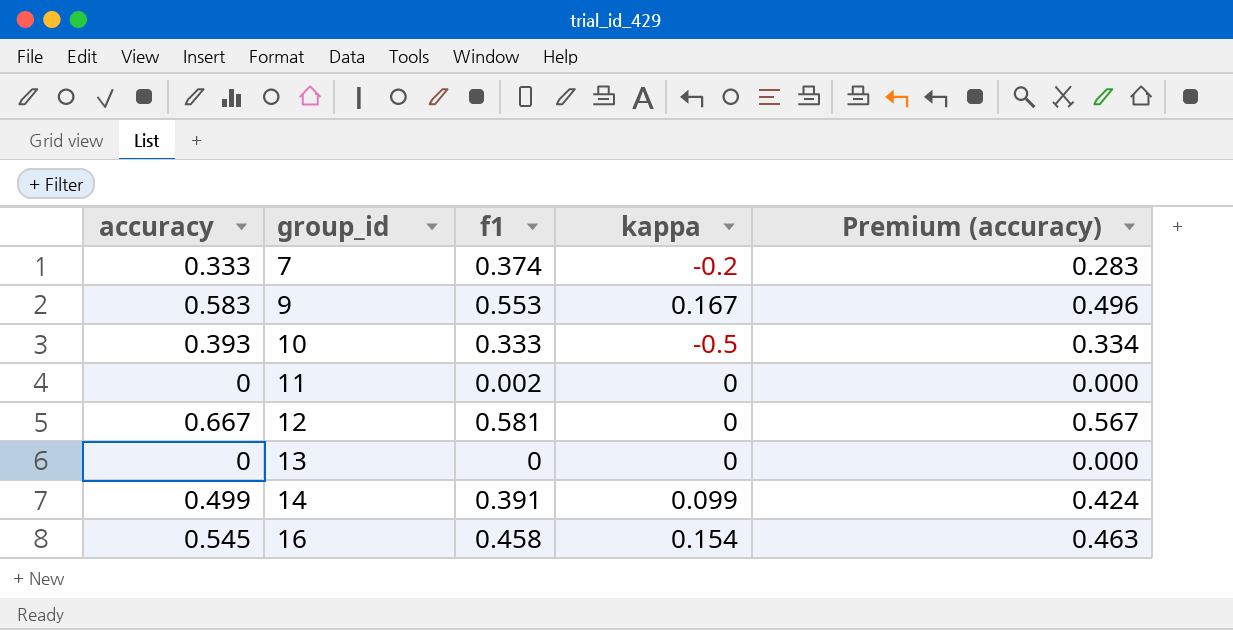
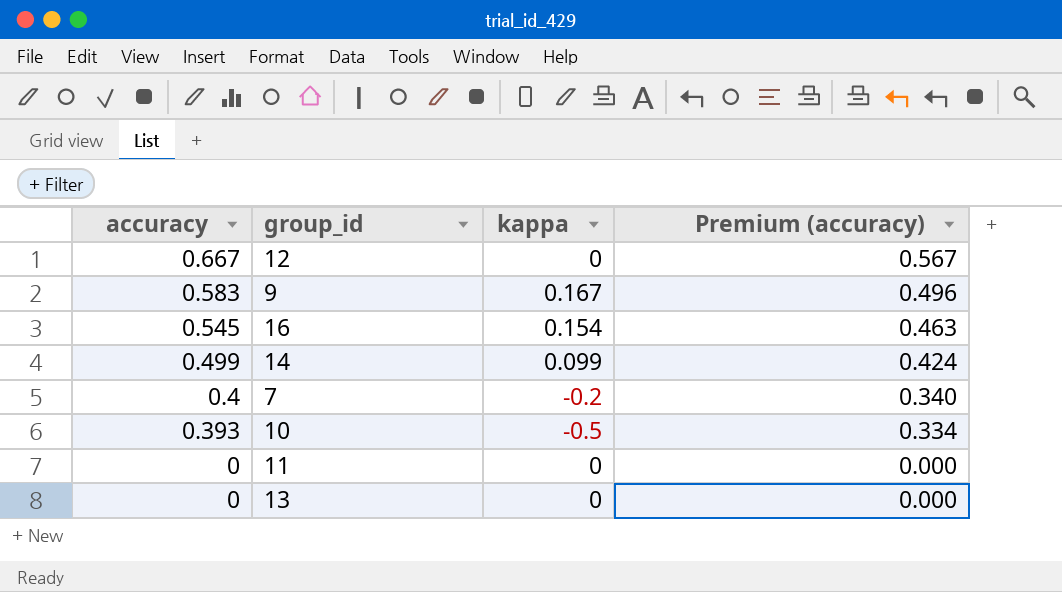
row order: group_id ascending -> accuracy descending
column f1 | position: 3 -> none
7 | accuracy: 0.333 -> 0.4
7 | Premium (accuracy): 0.283 -> 0.340

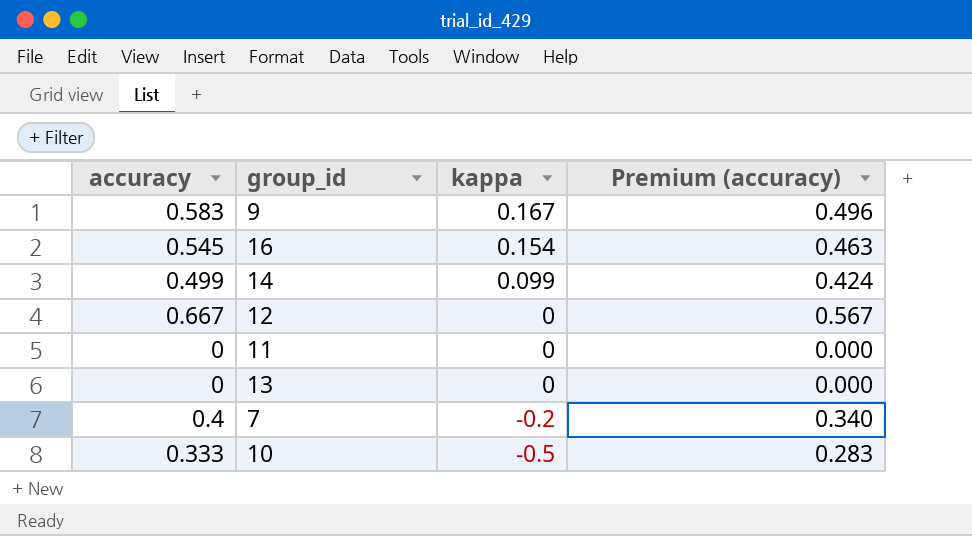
row order: accuracy descending -> kappa descending
10 | accuracy: 0.393 -> 0.333
10 | Premium (accuracy): 0.334 -> 0.283

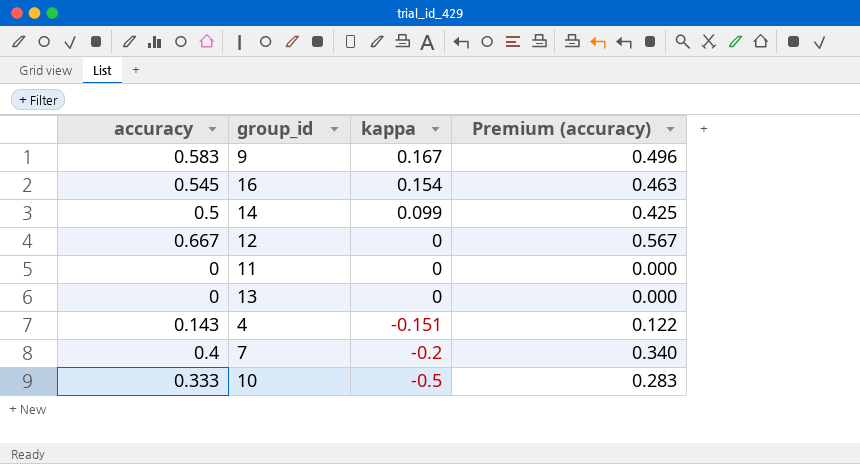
14 | accuracy: 0.499 -> 0.5
14 | Premium (accuracy): 0.424 -> 0.425
row 4: none -> 0.143 | -0.151 | 0.122

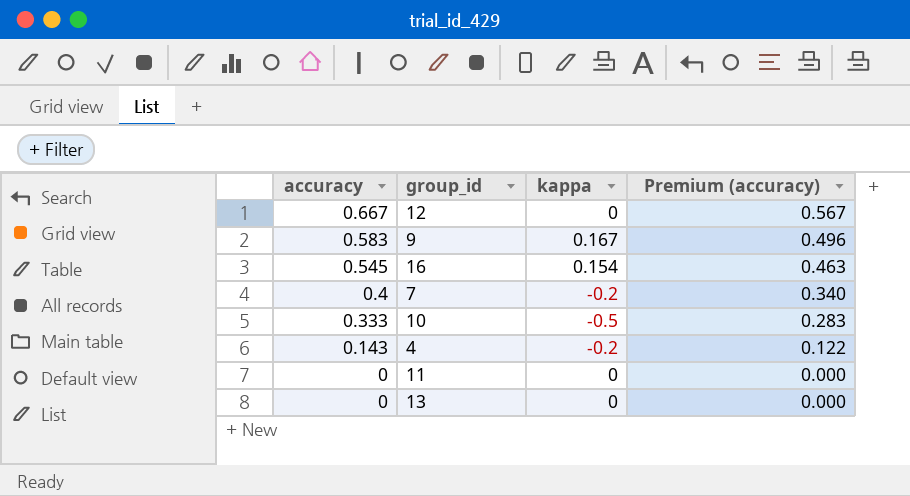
row order: kappa descending -> accuracy descending
row 14: 0.5 | 0.099 | 0.425 -> none
4 | kappa: -0.151 -> -0.2

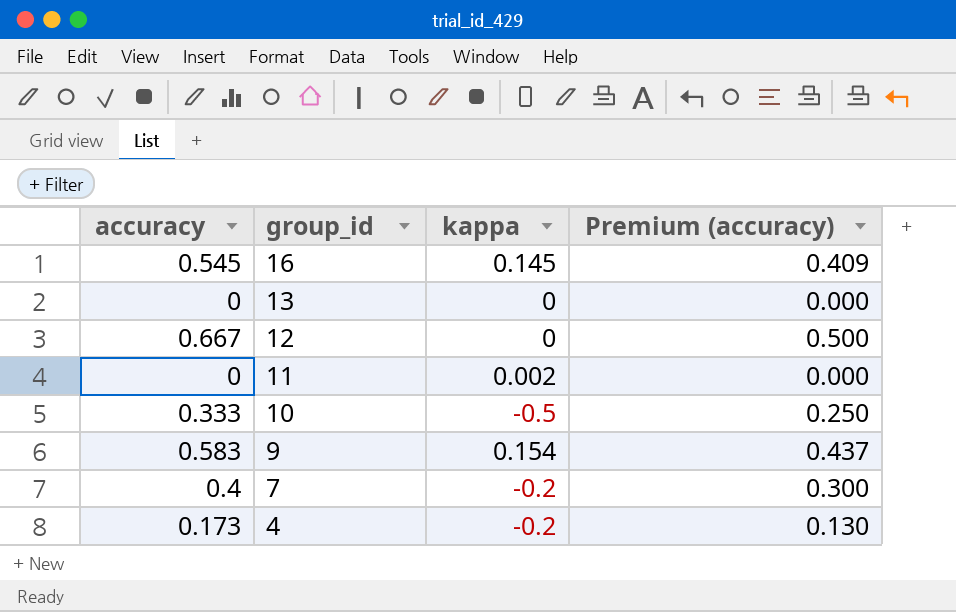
row order: accuracy descending -> group_id descending
column Premium (accuracy) | formula: [accuracy] * 0.85 -> [accuracy] * 0.75
16 | kappa: 0.154 -> 0.145
11 | kappa: 0 -> 0.002
9 | kappa: 0.167 -> 0.154
4 | accuracy: 0.143 -> 0.173

